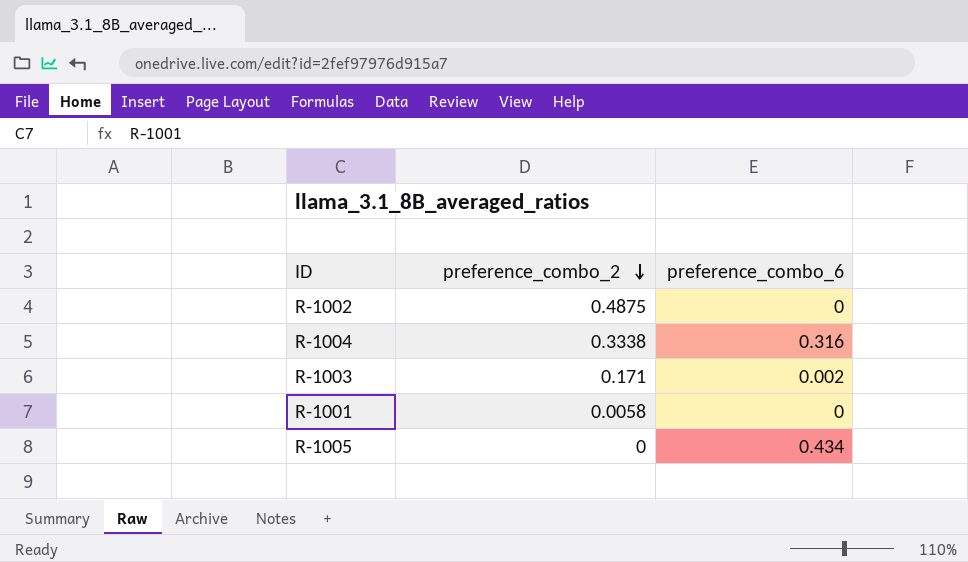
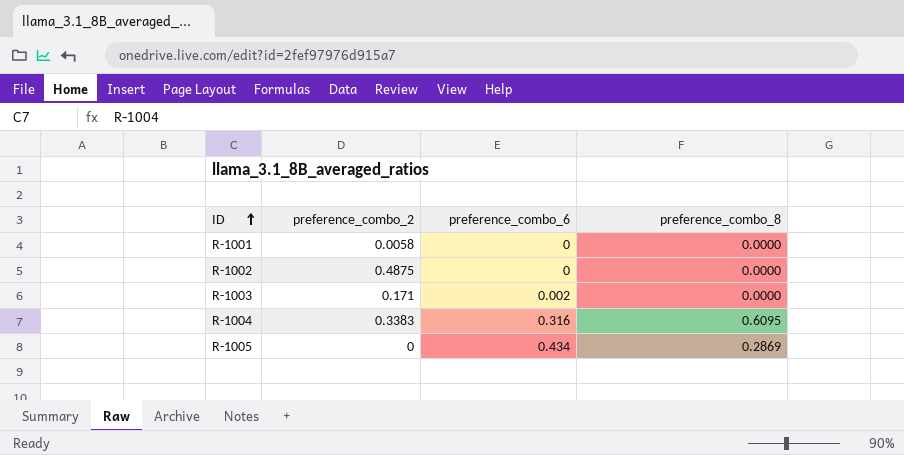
row order: preference_combo_2 descending -> ID ascending
column preference_combo_8 | position: none -> 4
R-1004 | preference_combo_2: 0.3338 -> 0.3383

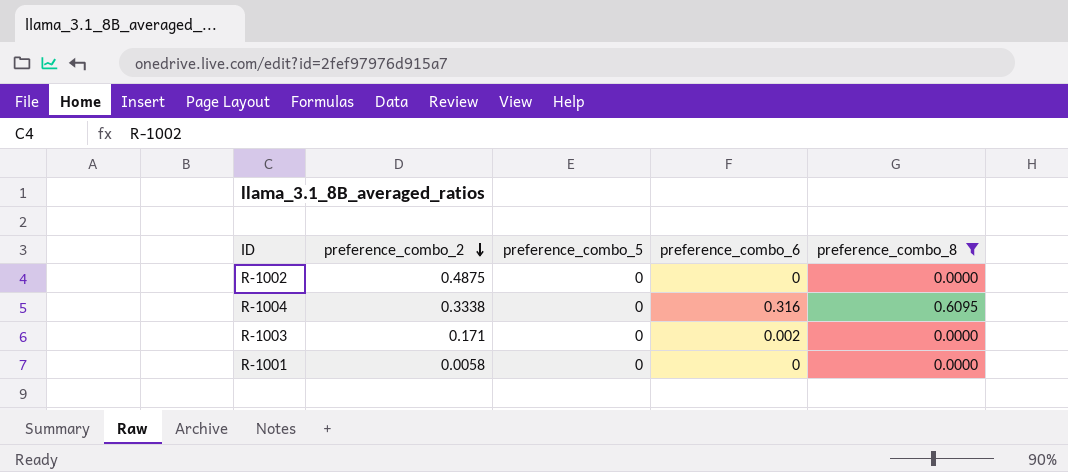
filter: none -> preference_combo_8 != 0.2869
row order: ID ascending -> preference_combo_2 descending
column preference_combo_5 | position: none -> 3
R-1004 | preference_combo_2: 0.3383 -> 0.3338

